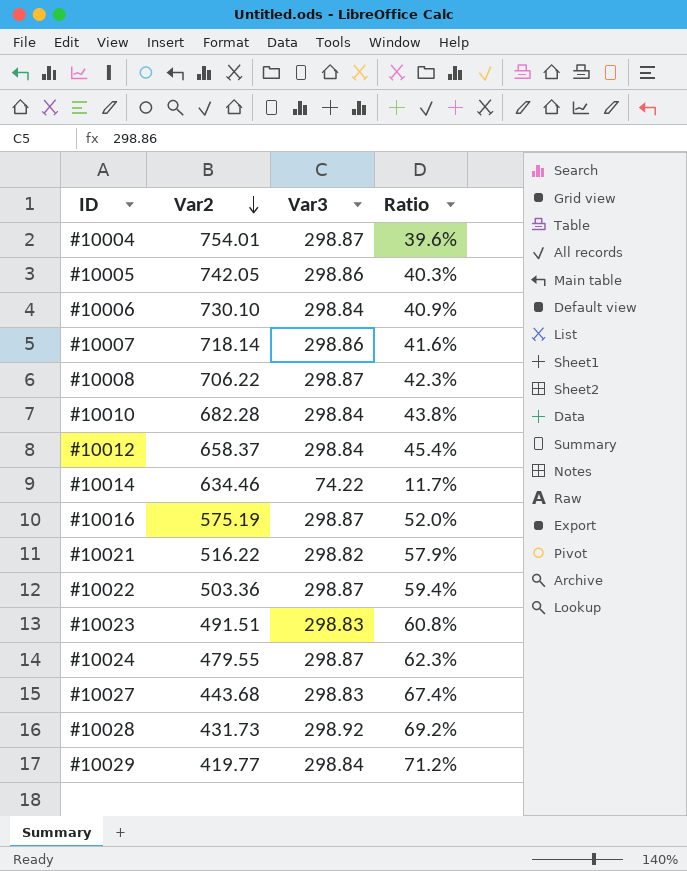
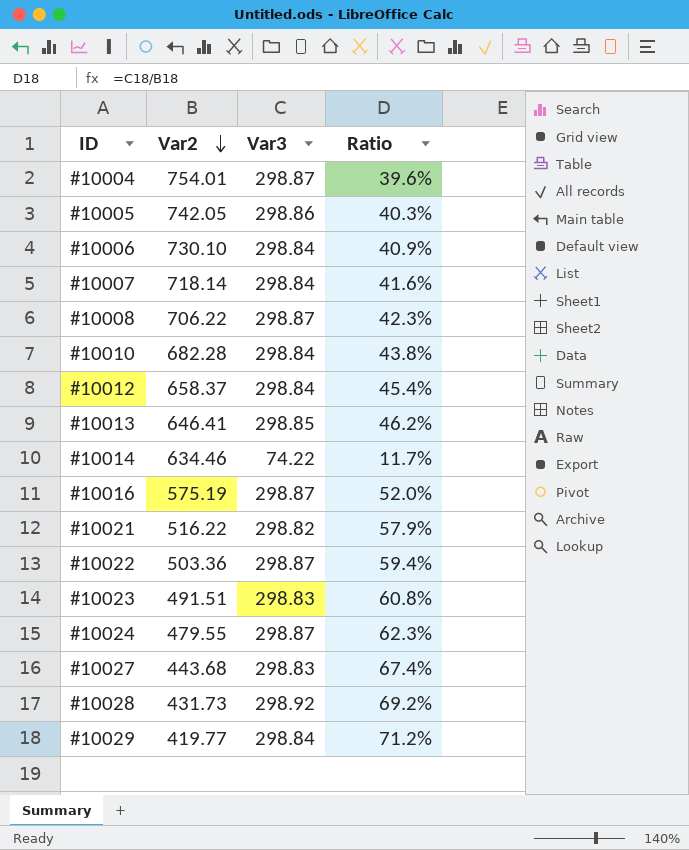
#10007 | Var3: 298.86 -> 298.84
row #10013: none -> 646.41 | 298.85 | 46.2%

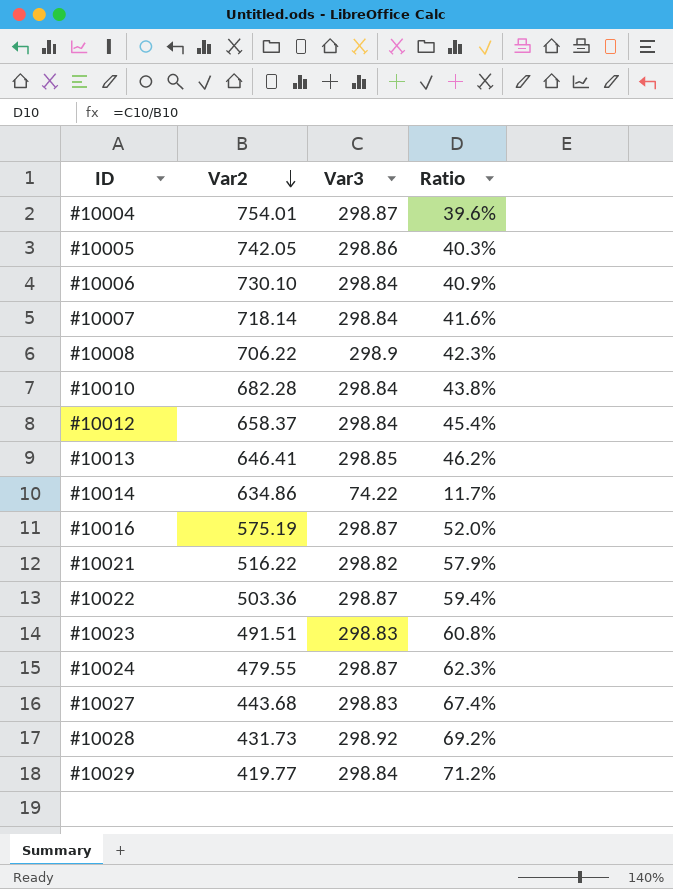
#10008 | Var3: 298.87 -> 298.9
#10014 | Var2: 634.46 -> 634.86

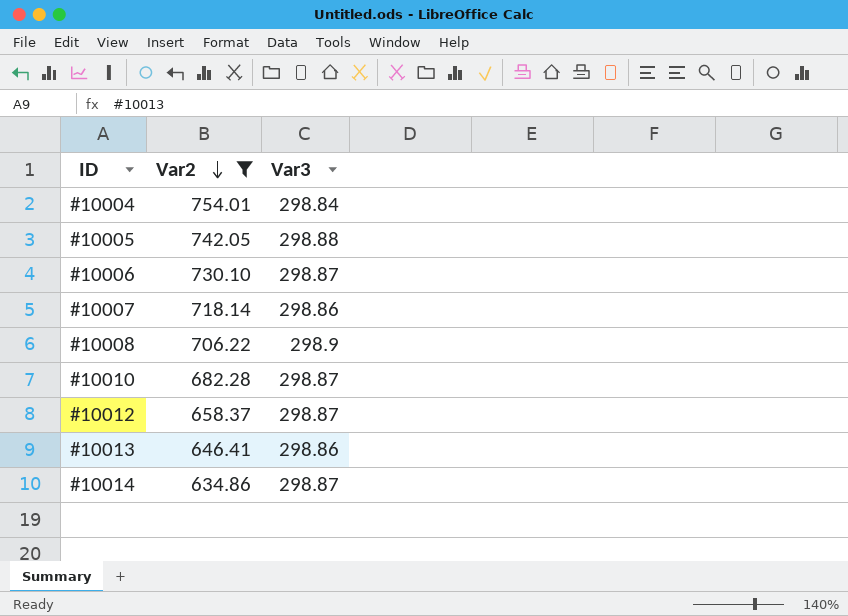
filter: none -> Var2 >= 634.86
column Ratio | formula: [Var3] / [Var2] -> none
#10004 | Var3: 298.87 -> 298.84
#10005 | Var3: 298.86 -> 298.88
#10006 | Var3: 298.84 -> 298.87
#10007 | Var3: 298.84 -> 298.86
#10010 | Var3: 298.84 -> 298.87
#10012 | Var3: 298.84 -> 298.87
#10013 | Var3: 298.85 -> 298.86
#10014 | Var3: 74.22 -> 298.87

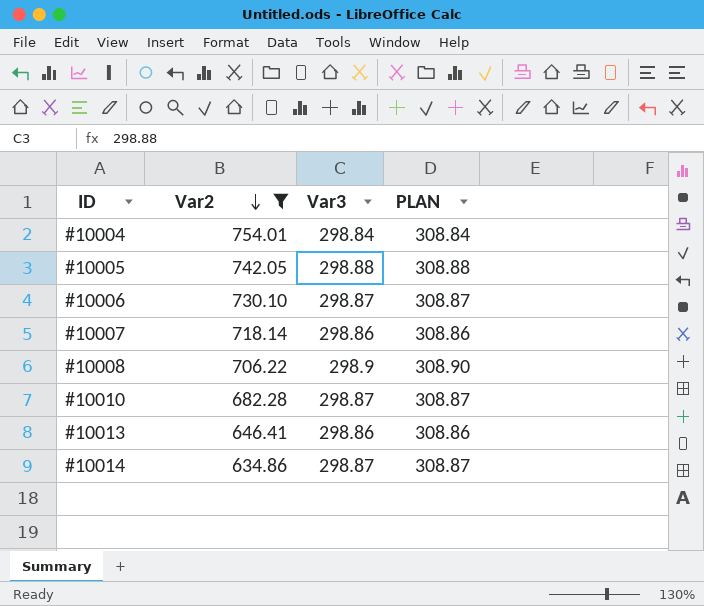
column PLAN | formula: none -> [Var3] + 10
row #10012: 658.37 | 298.87 -> none

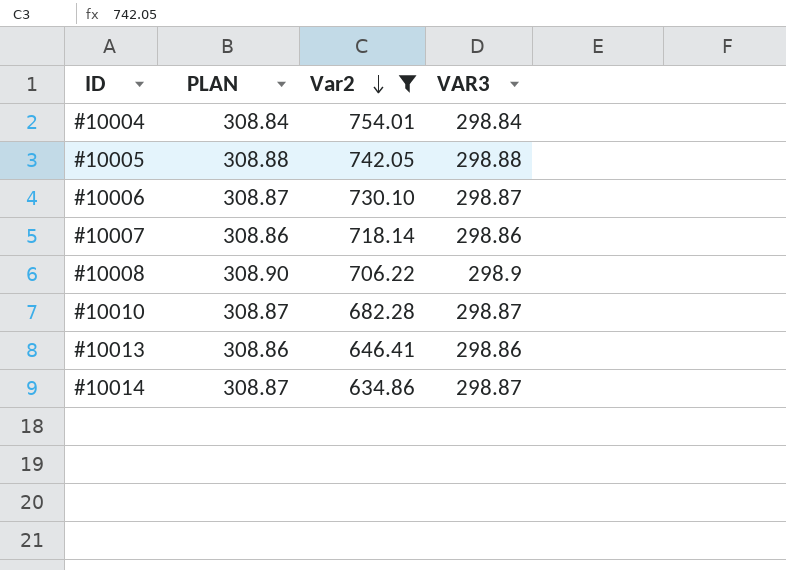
column PLAN | position: 4 -> 2
column name: Var3 -> VAR3

